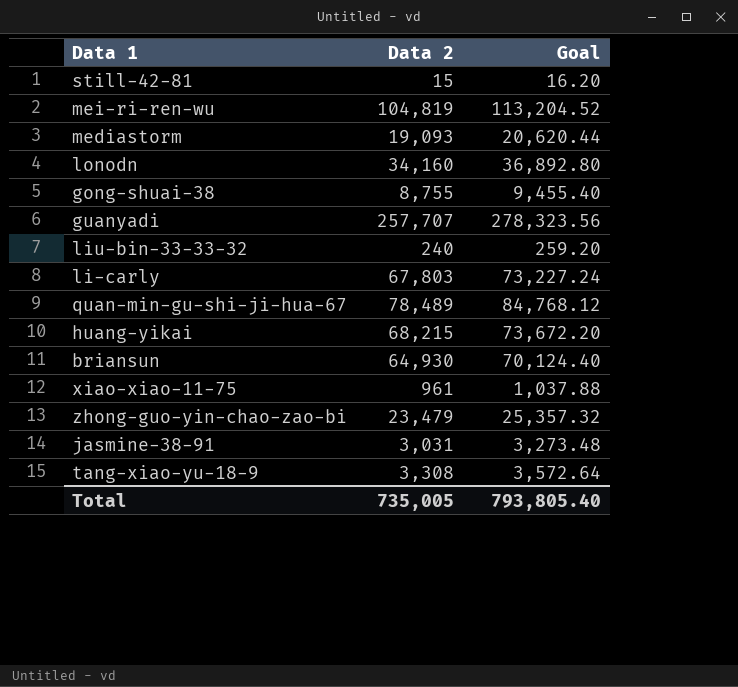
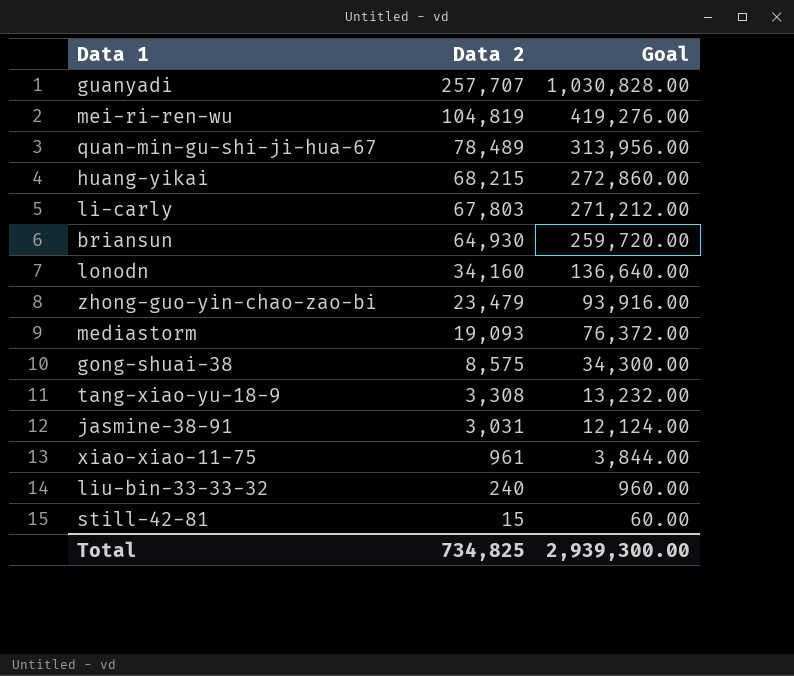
row order: none -> Data 2 descending
column Goal | formula: [Data 2] * 1.08 -> [Data 2] * 4
gong-shuai-38 | Data 2: 8,755 -> 8,575
Total | Data 2: 735,005 -> 734,825
Total | Goal: 793,805.40 -> 2,939,300.00

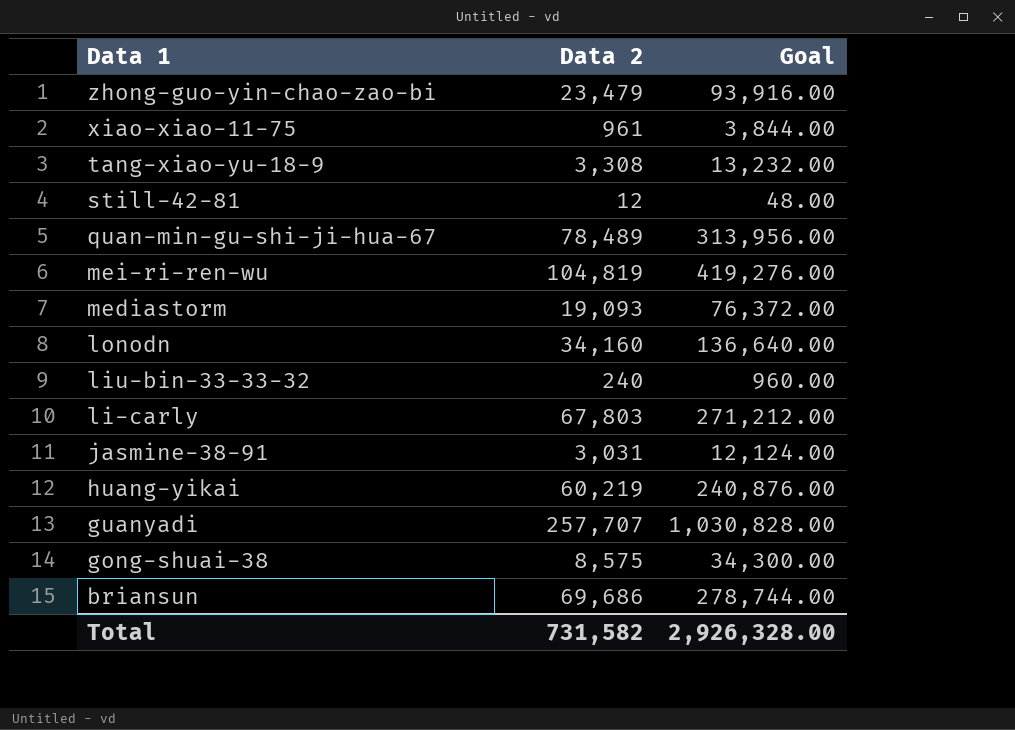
row order: Data 2 descending -> Data 1 descending
still-42-81 | Data 2: 15 -> 12
still-42-81 | Goal: 60.00 -> 48.00
huang-yikai | Data 2: 68,215 -> 60,219
huang-yikai | Goal: 272,860.00 -> 240,876.00
briansun | Data 2: 64,930 -> 69,686
briansun | Goal: 259,720.00 -> 278,744.00
Total | Data 2: 734,825 -> 731,582
Total | Goal: 2,939,300.00 -> 2,926,328.00

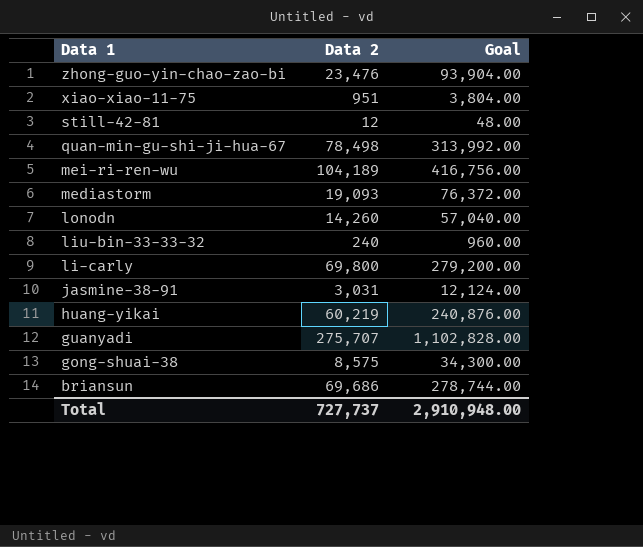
row tang-xiao-yu-18-9: 3,308 | 13,232.00 -> none
zhong-guo-yin-chao-zao-bi | Data 2: 23,479 -> 23,476
zhong-guo-yin-chao-zao-bi | Goal: 93,916.00 -> 93,904.00
xiao-xiao-11-75 | Data 2: 961 -> 951
xiao-xiao-11-75 | Goal: 3,844.00 -> 3,804.00
quan-min-gu-shi-ji-hua-67 | Data 2: 78,489 -> 78,498
quan-min-gu-shi-ji-hua-67 | Goal: 313,956.00 -> 313,992.00
mei-ri-ren-wu | Data 2: 104,819 -> 104,189
mei-ri-ren-wu | Goal: 419,276.00 -> 416,756.00
lonodn | Data 2: 34,160 -> 14,260
lonodn | Goal: 136,640.00 -> 57,040.00
li-carly | Data 2: 67,803 -> 69,800
li-carly | Goal: 271,212.00 -> 279,200.00
guanyadi | Data 2: 257,707 -> 275,707
guanyadi | Goal: 1,030,828.00 -> 1,102,828.00
Total | Data 2: 731,582 -> 727,737
Total | Goal: 2,926,328.00 -> 2,910,948.00

